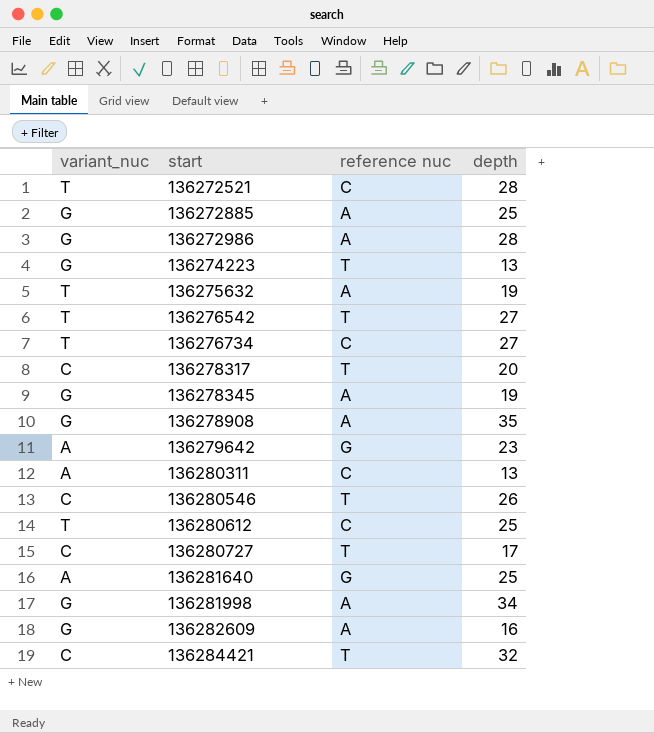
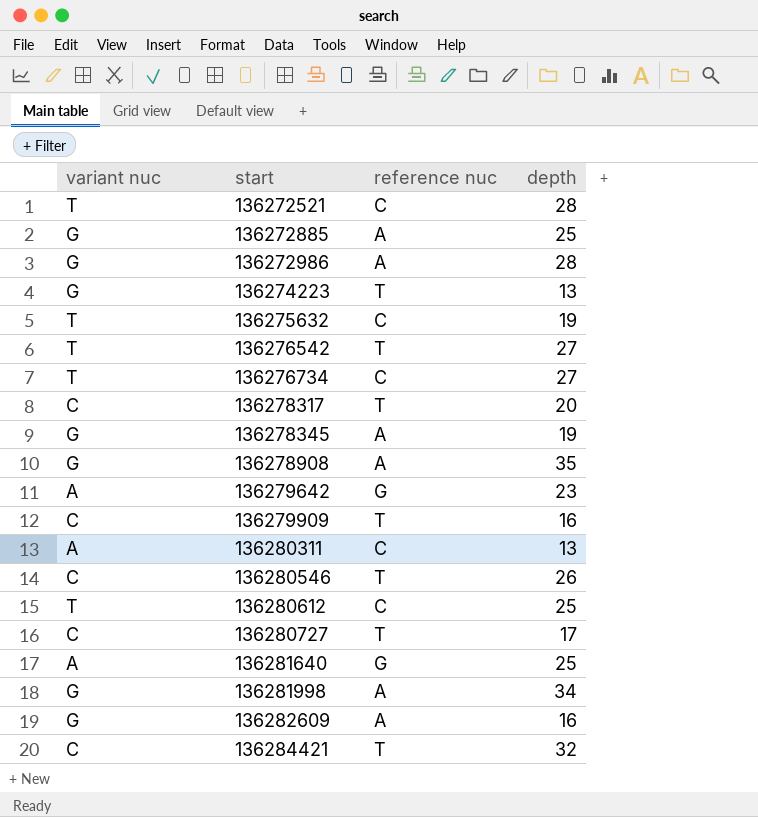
column name: variant_nuc -> variant nuc
136275632 | reference nuc: A -> C
row 136279909: none -> C | T | 16

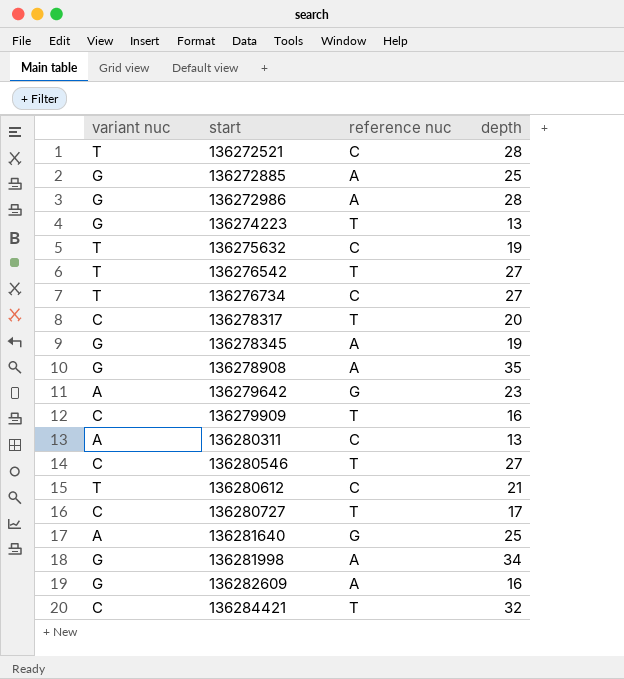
136280546 | depth: 26 -> 27
136280612 | depth: 25 -> 21

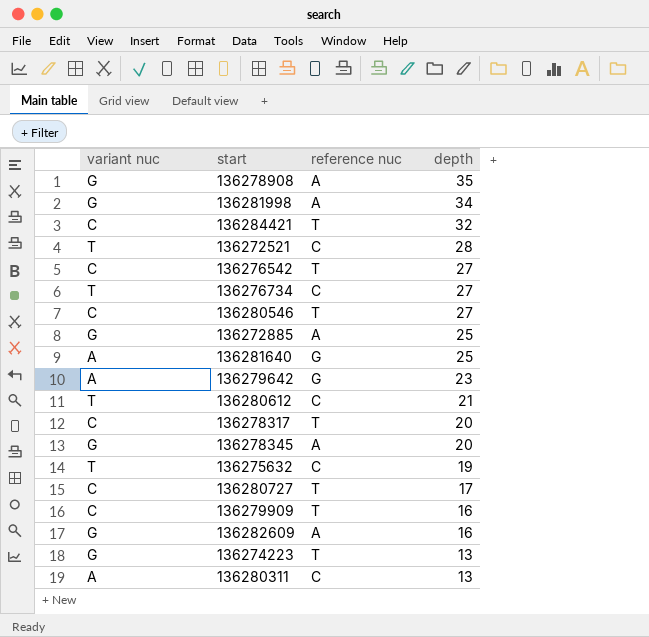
row order: start ascending -> depth descending
row 136272986: G | A | 28 -> none
136276542 | variant nuc: T -> C
136278345 | depth: 19 -> 20

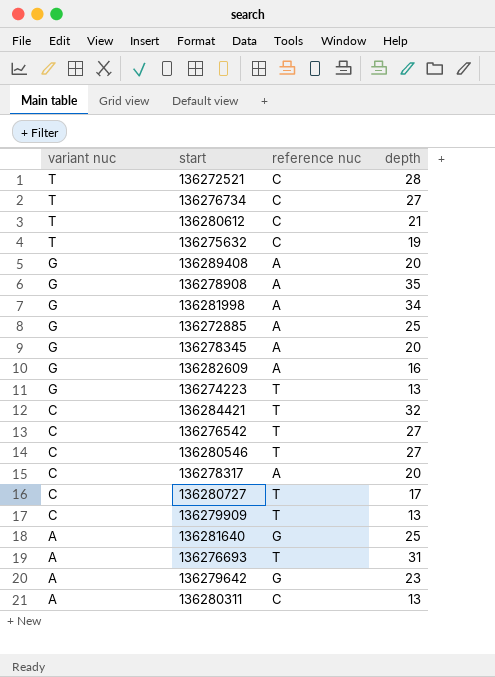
row order: depth descending -> variant nuc descending
row 136289408: none -> G | A | 20
136278317 | reference nuc: T -> A
136279909 | depth: 16 -> 13
row 136276693: none -> A | T | 31

